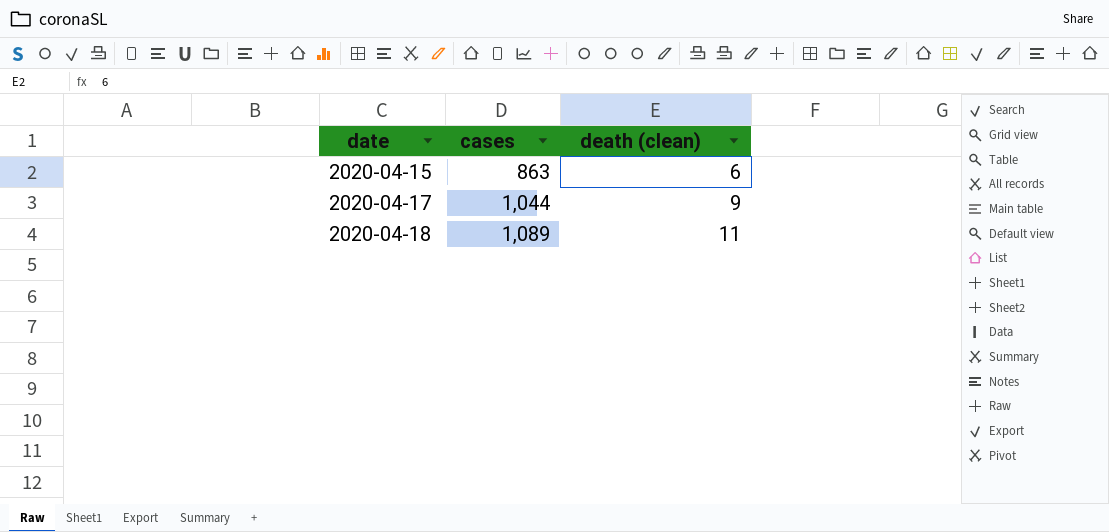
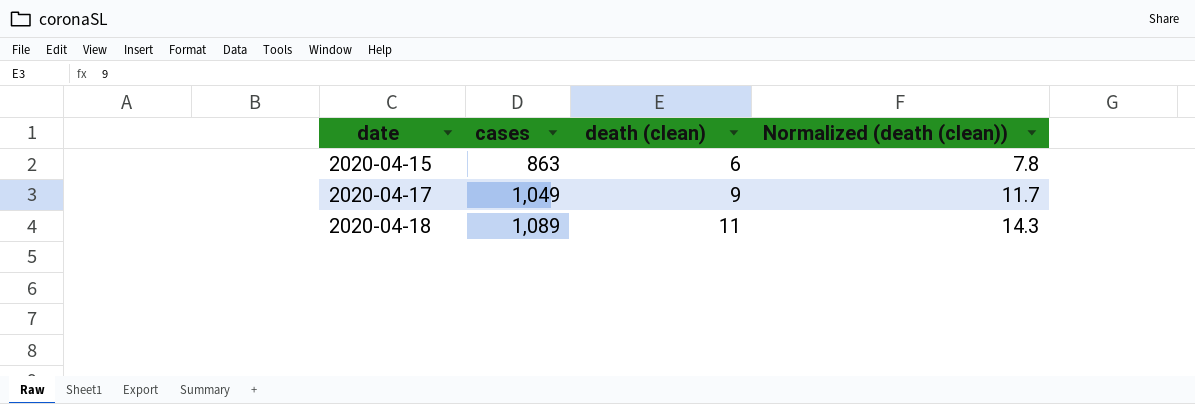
column Normalized (death (clean)) | formula: none -> [death (clean)] * 1.3
2020-04-17 | cases: 1,044 -> 1,049

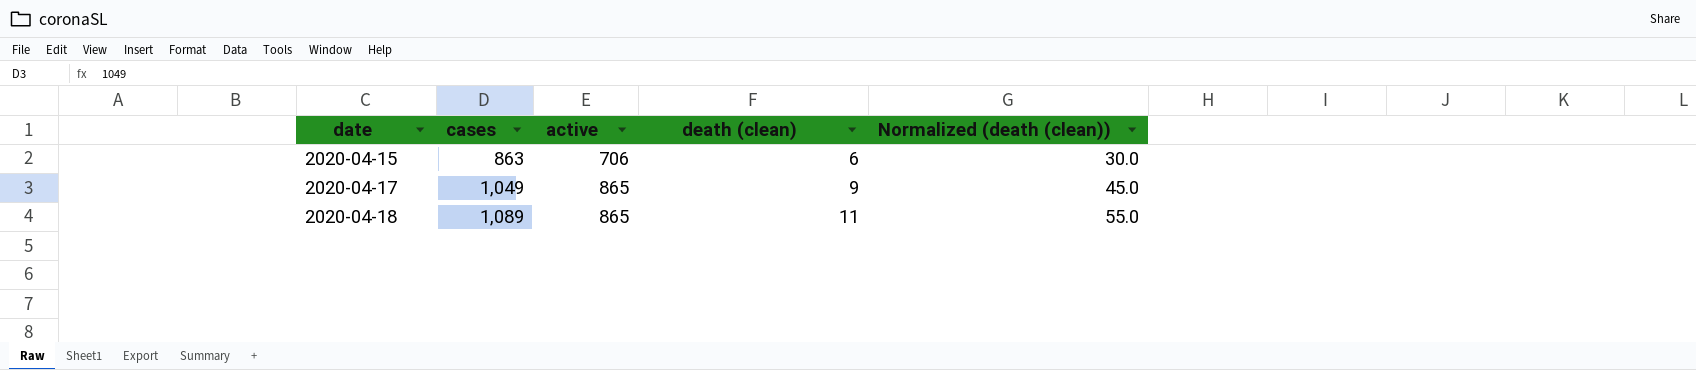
column active | position: none -> 3
column Normalized (death (clean)) | formula: [death (clean)] * 1.3 -> [death (clean)] * 5

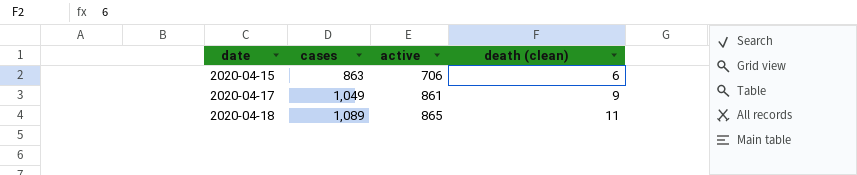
column Normalized (death (clean)) | formula: [death (clean)] * 5 -> none
2020-04-17 | active: 865 -> 861

